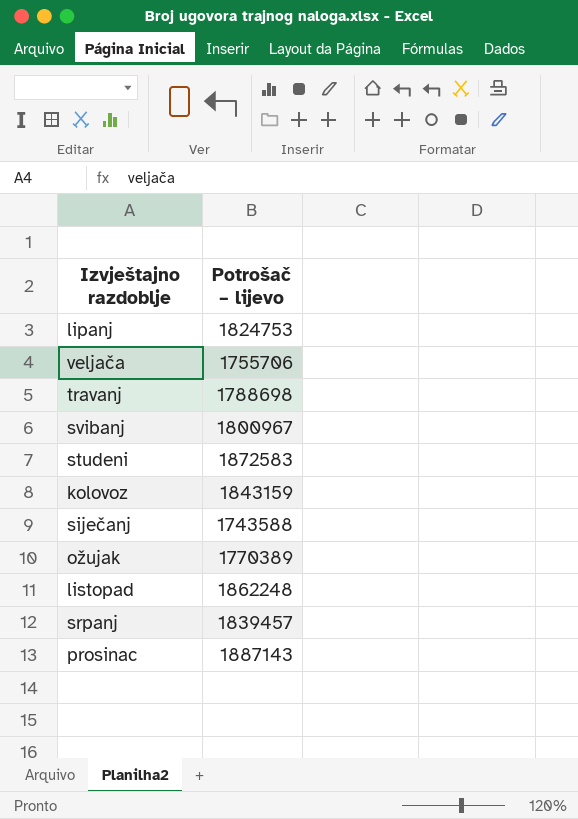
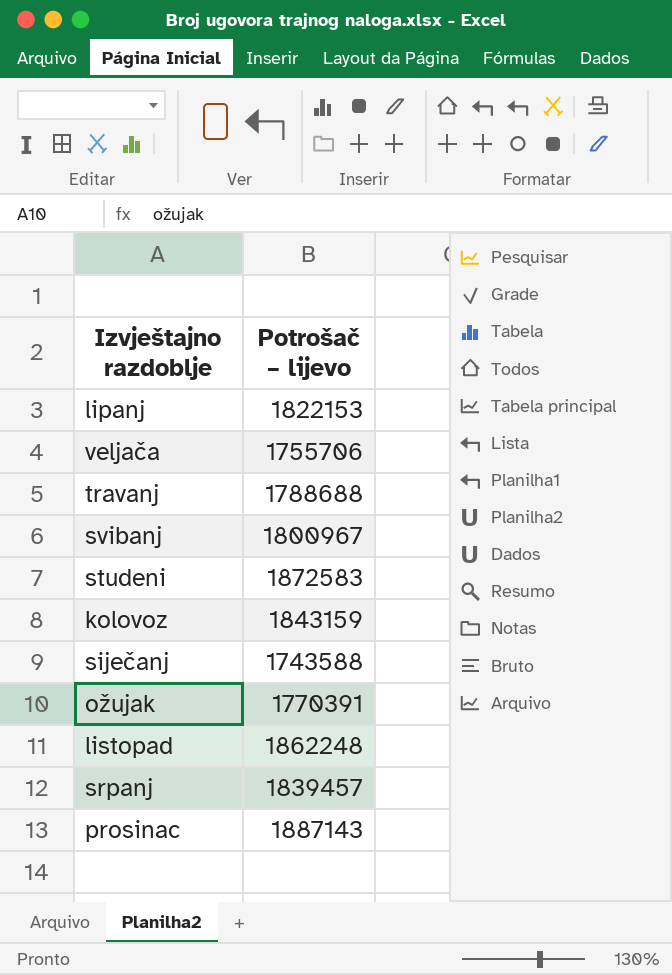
lipanj | Potrošač – lijevo: 1824753 -> 1822153
travanj | Potrošač – lijevo: 1788698 -> 1788688
ožujak | Potrošač – lijevo: 1770389 -> 1770391

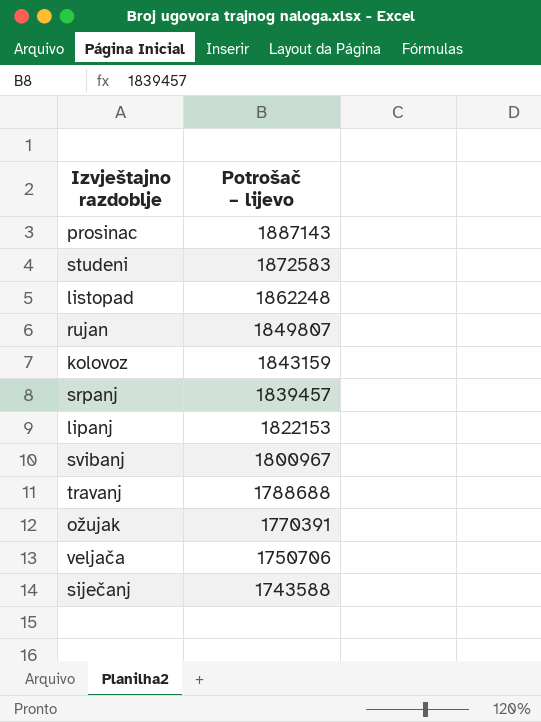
row order: none -> Potrošač – lijevo descending
row rujan: none -> 1849807
veljača | Potrošač – lijevo: 1755706 -> 1750706

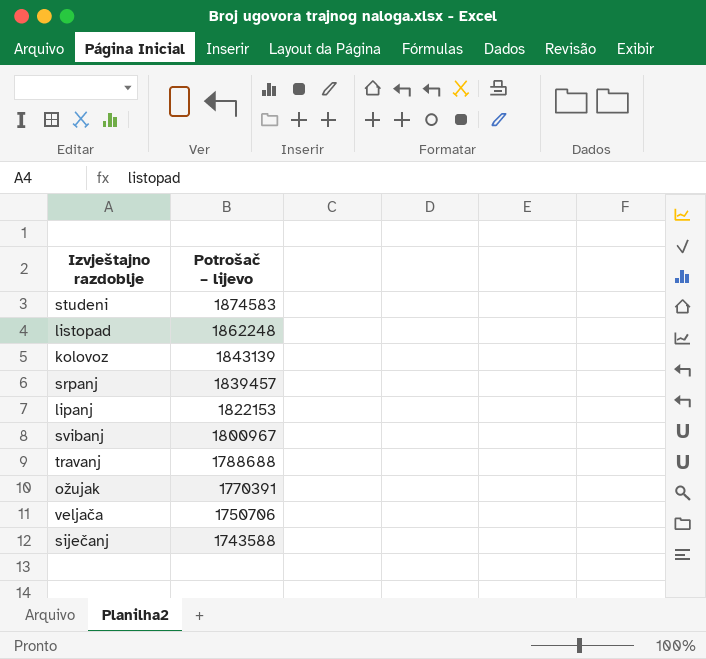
row prosinac: 1887143 -> none
row rujan: 1849807 -> none
studeni | Potrošač – lijevo: 1872583 -> 1874583
kolovoz | Potrošač – lijevo: 1843159 -> 1843139

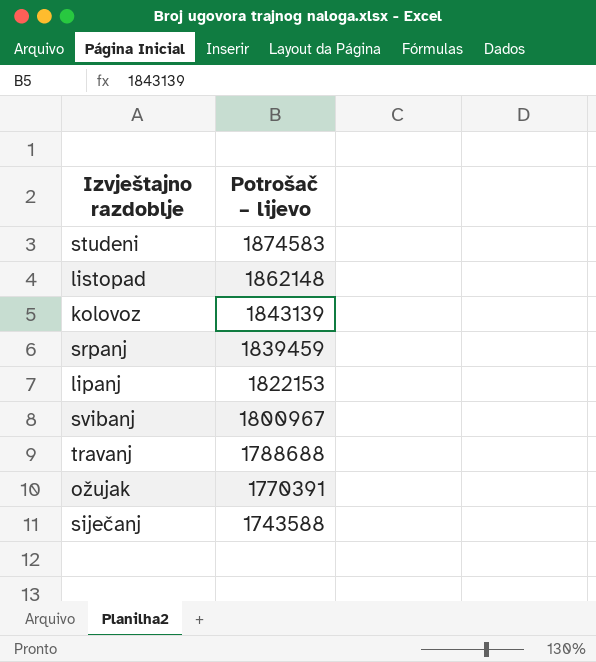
row veljača: 1750706 -> none
listopad | Potrošač – lijevo: 1862248 -> 1862148
srpanj | Potrošač – lijevo: 1839457 -> 1839459

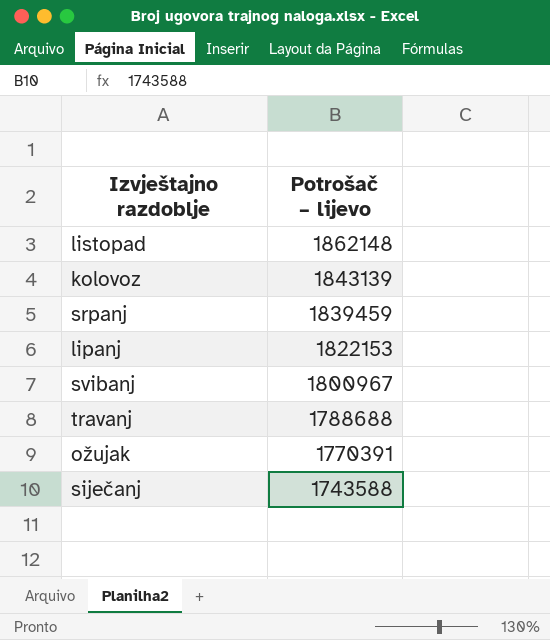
row studeni: 1874583 -> none

